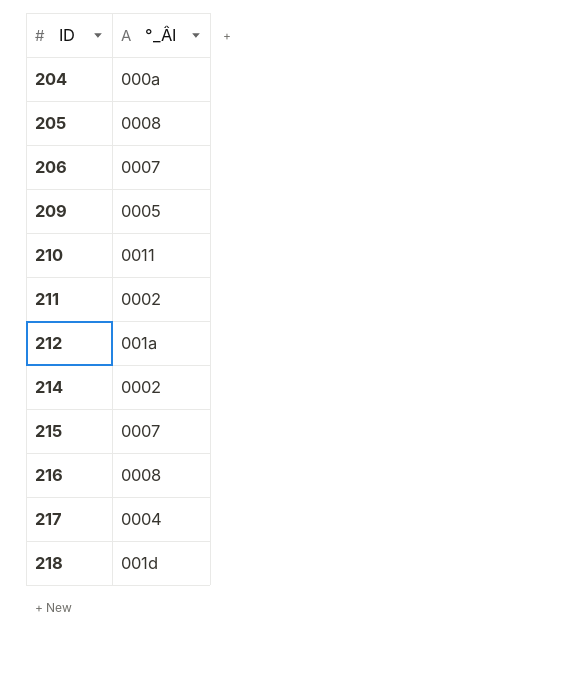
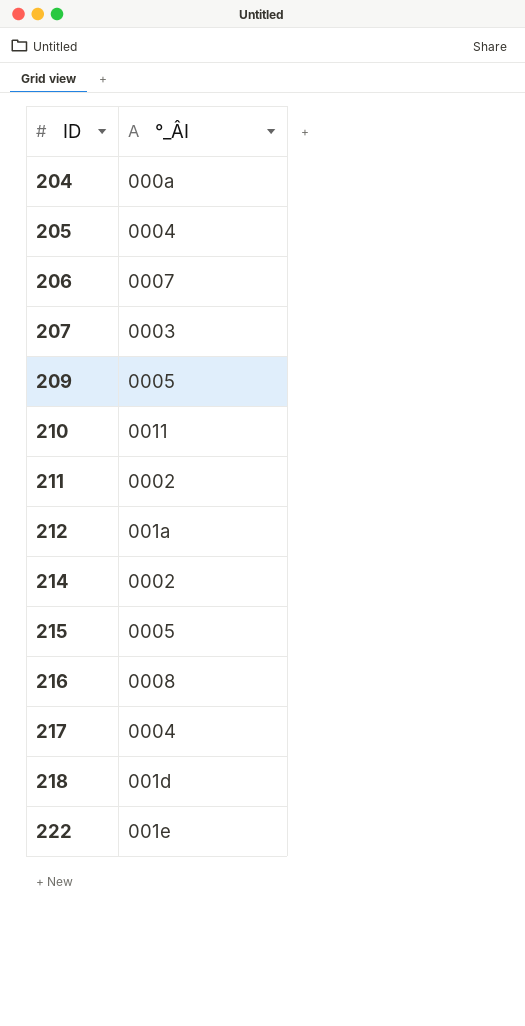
205 | °_ÂI: 0008 -> 0004
row 207: none -> 0003
215 | °_ÂI: 0007 -> 0005
row 222: none -> 001e

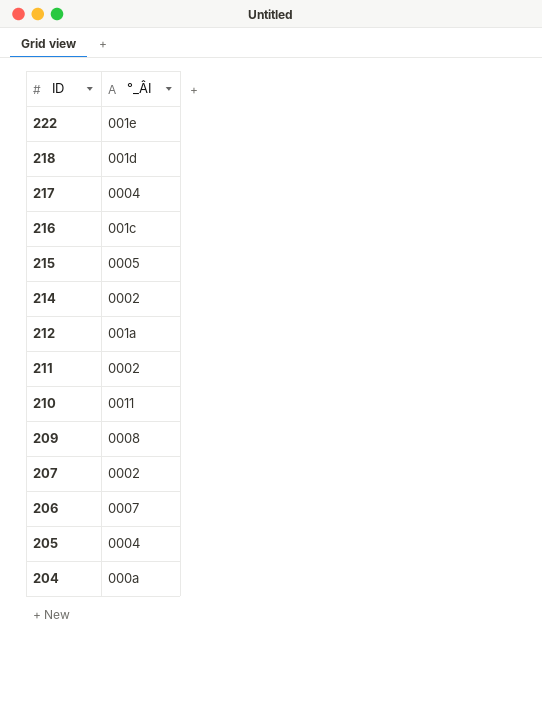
row order: ID ascending -> ID descending
216 | °_ÂI: 0008 -> 001c
209 | °_ÂI: 0005 -> 0008
207 | °_ÂI: 0003 -> 0002

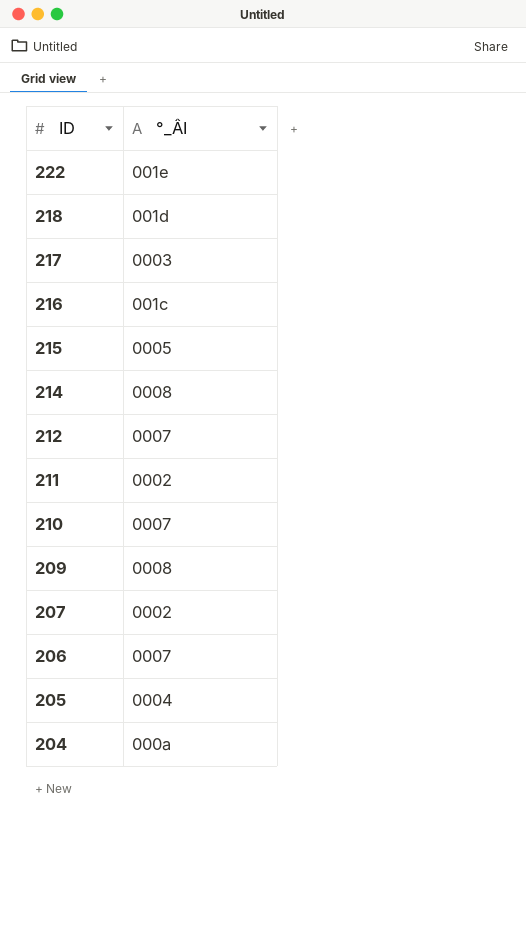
217 | °_ÂI: 0004 -> 0003
214 | °_ÂI: 0002 -> 0008
212 | °_ÂI: 001a -> 0007
210 | °_ÂI: 0011 -> 0007

